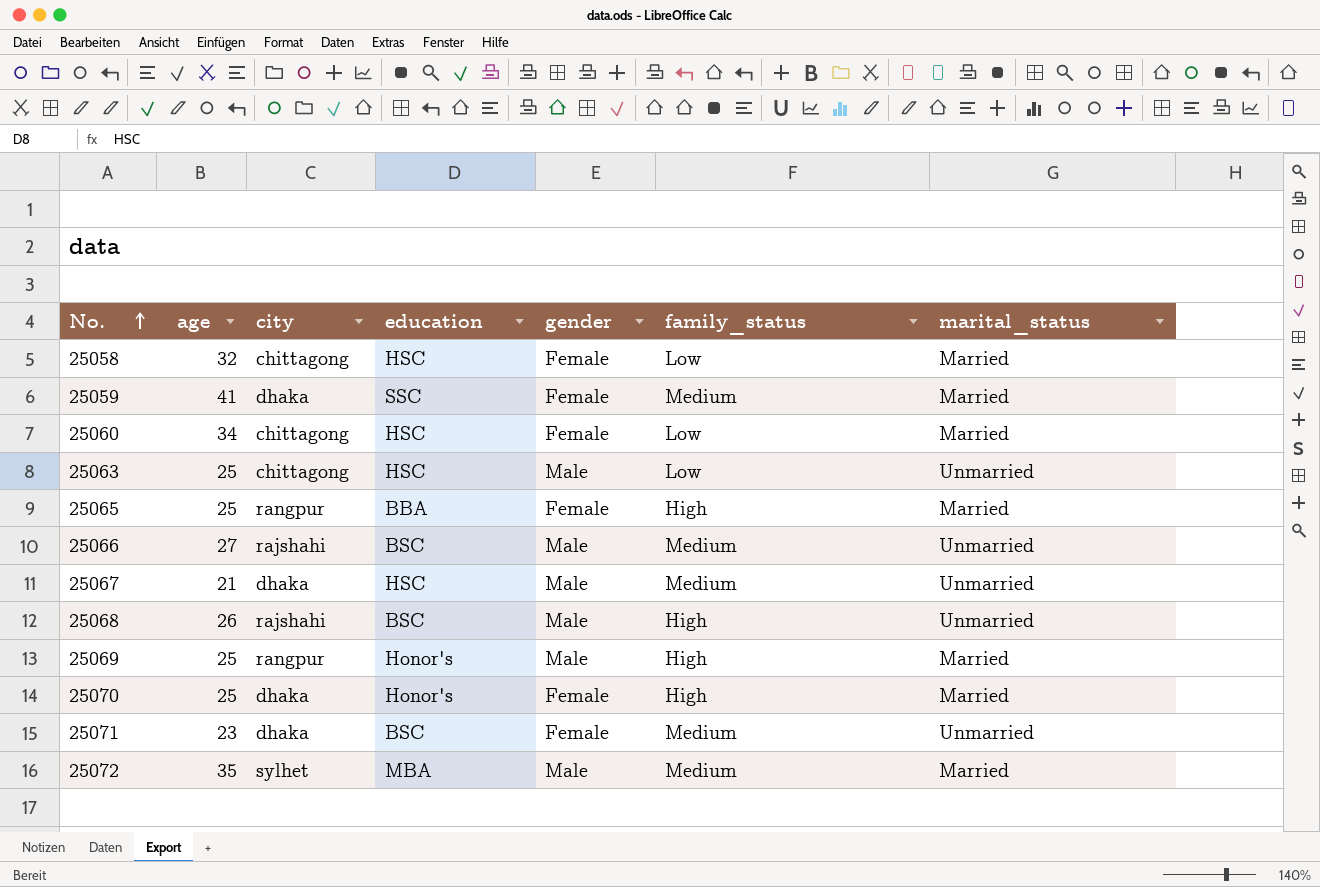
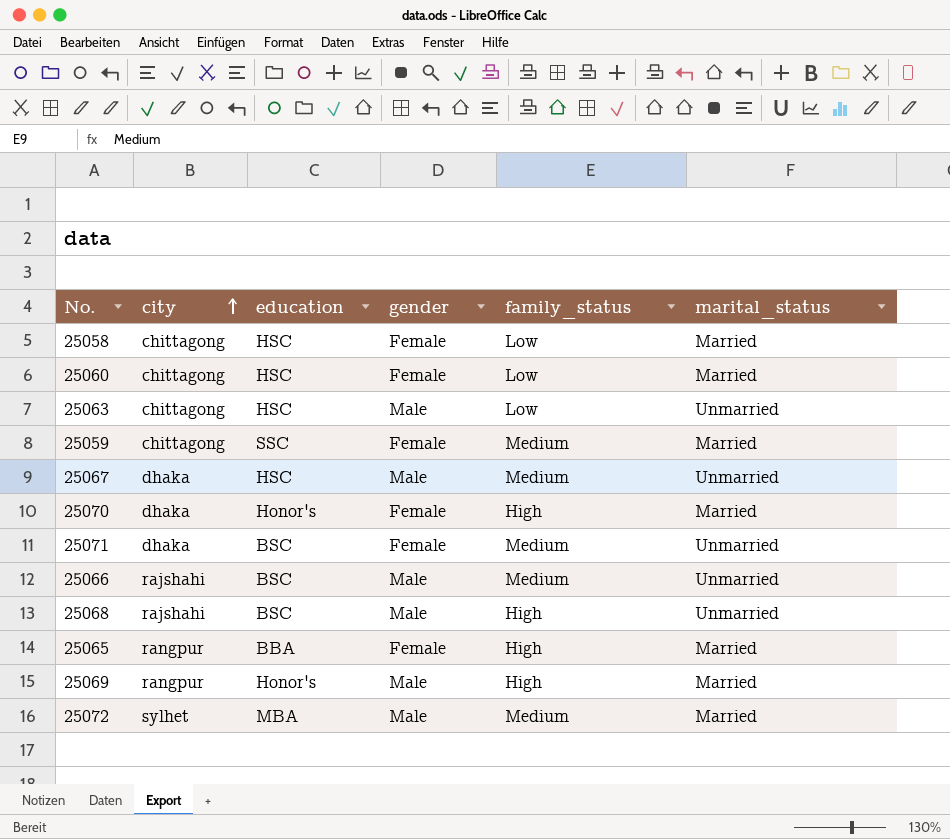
row order: No. ascending -> city ascending
column age | position: 2 -> none
25059 | city: dhaka -> chittagong

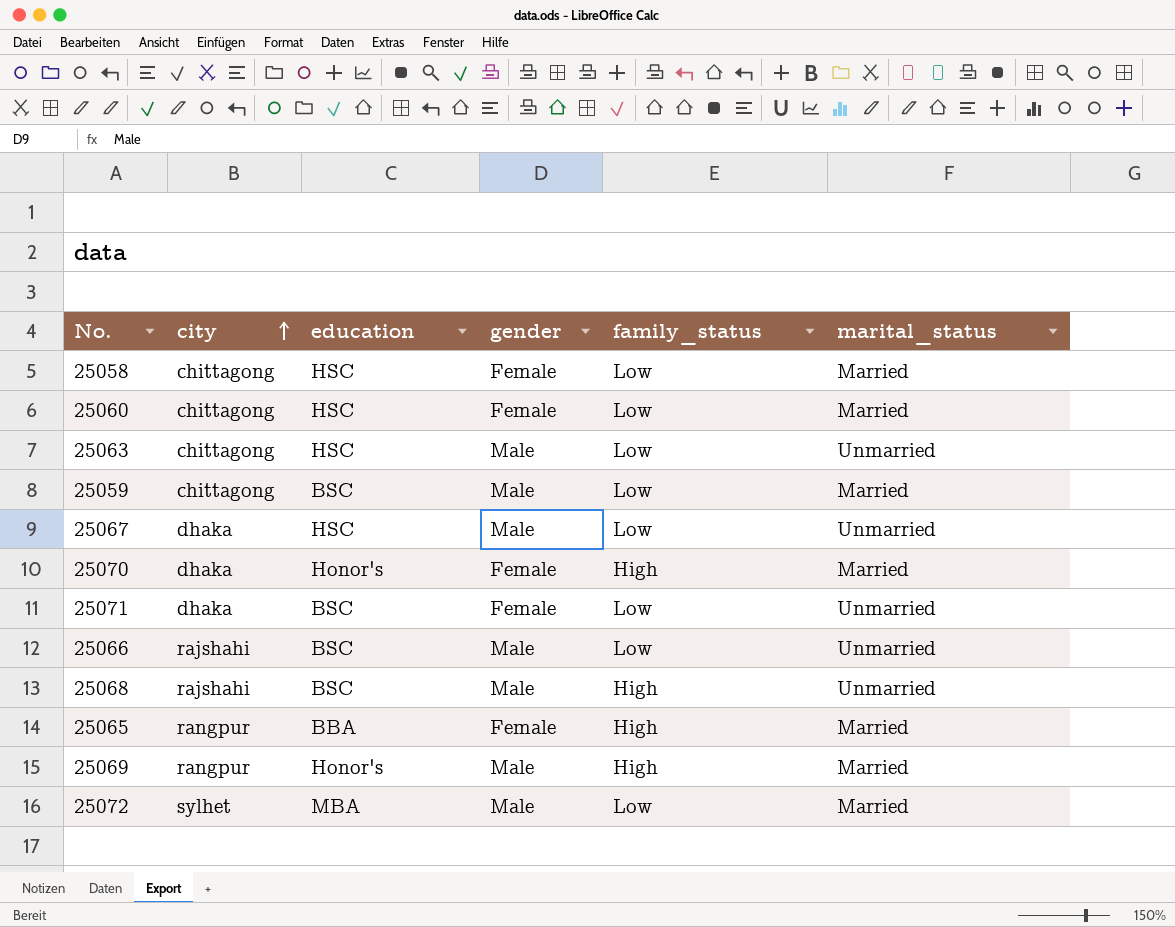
25059 | education: SSC -> BSC
25059 | gender: Female -> Male
25059 | family_status: Medium -> Low
25067 | family_status: Medium -> Low
25071 | family_status: Medium -> Low
25066 | family_status: Medium -> Low
25072 | family_status: Medium -> Low

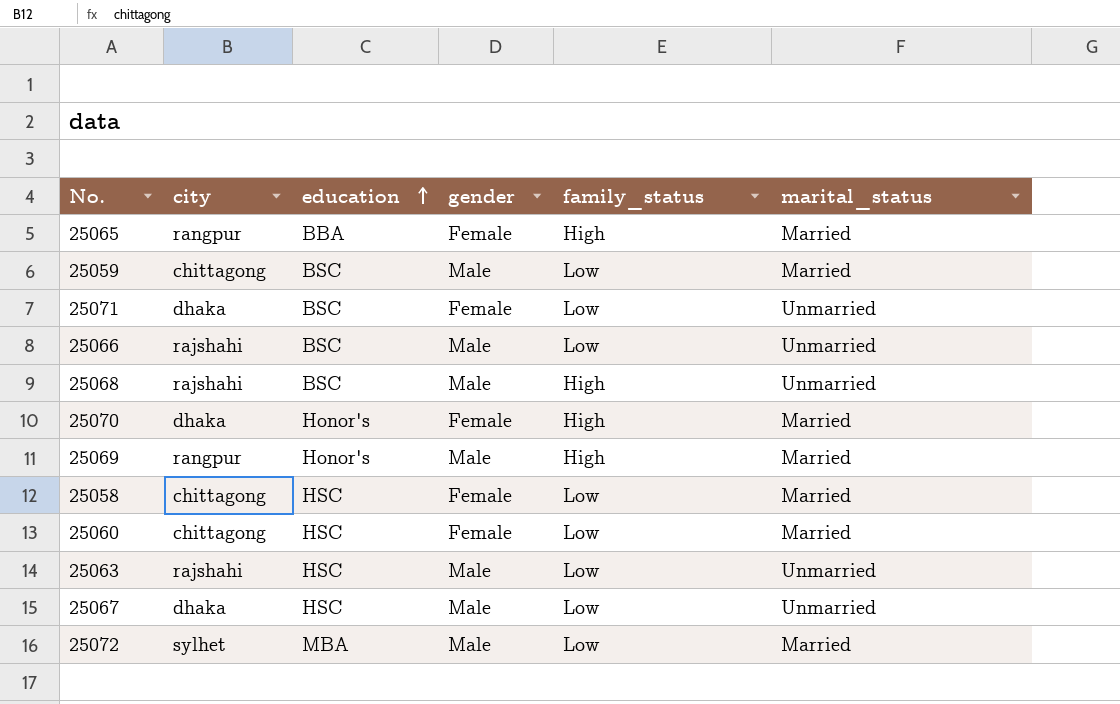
row order: city ascending -> education ascending
25063 | city: chittagong -> rajshahi

